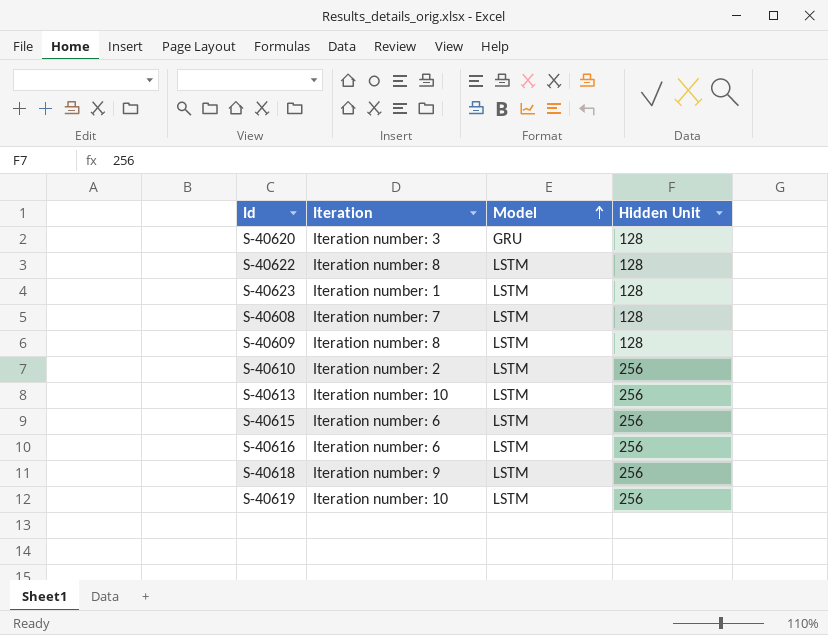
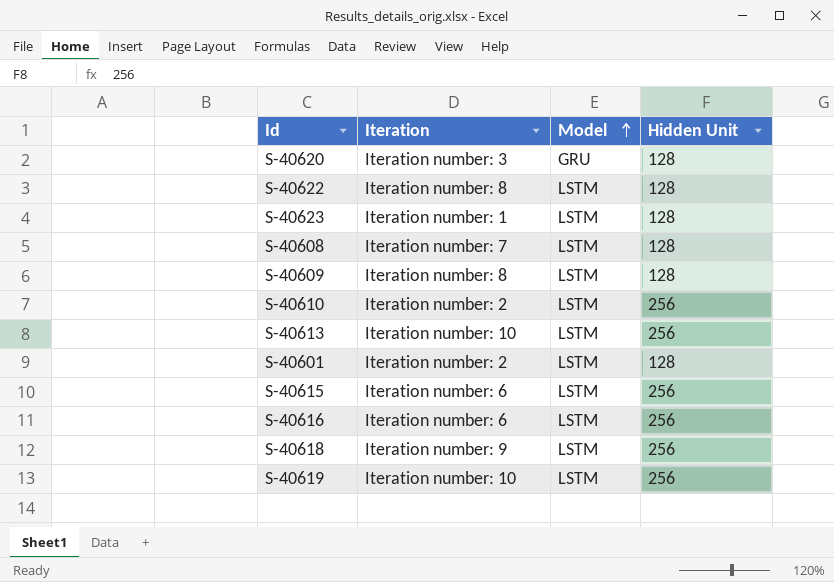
row S-40601: none -> Iteration number: 2 | LSTM | 128

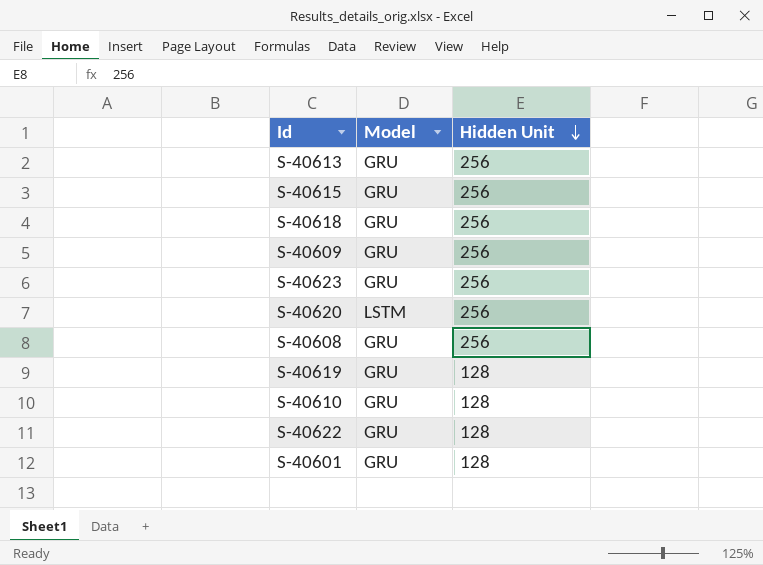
row order: Model ascending -> Hidden Unit descending
column Iteration | position: 2 -> none
row S-40616: Iteration number: 6 | LSTM | 256 -> none
S-40613 | Model: LSTM -> GRU
S-40615 | Model: LSTM -> GRU
S-40618 | Model: LSTM -> GRU
S-40609 | Model: LSTM -> GRU
S-40609 | Hidden Unit: 128 -> 256
S-40623 | Model: LSTM -> GRU
S-40623 | Hidden Unit: 128 -> 256
S-40620 | Model: GRU -> LSTM
S-40620 | Hidden Unit: 128 -> 256
S-40608 | Model: LSTM -> GRU
S-40608 | Hidden Unit: 128 -> 256
S-40619 | Model: LSTM -> GRU
S-40619 | Hidden Unit: 256 -> 128
S-40610 | Model: LSTM -> GRU
S-40610 | Hidden Unit: 256 -> 128
S-40622 | Model: LSTM -> GRU
S-40601 | Model: LSTM -> GRU

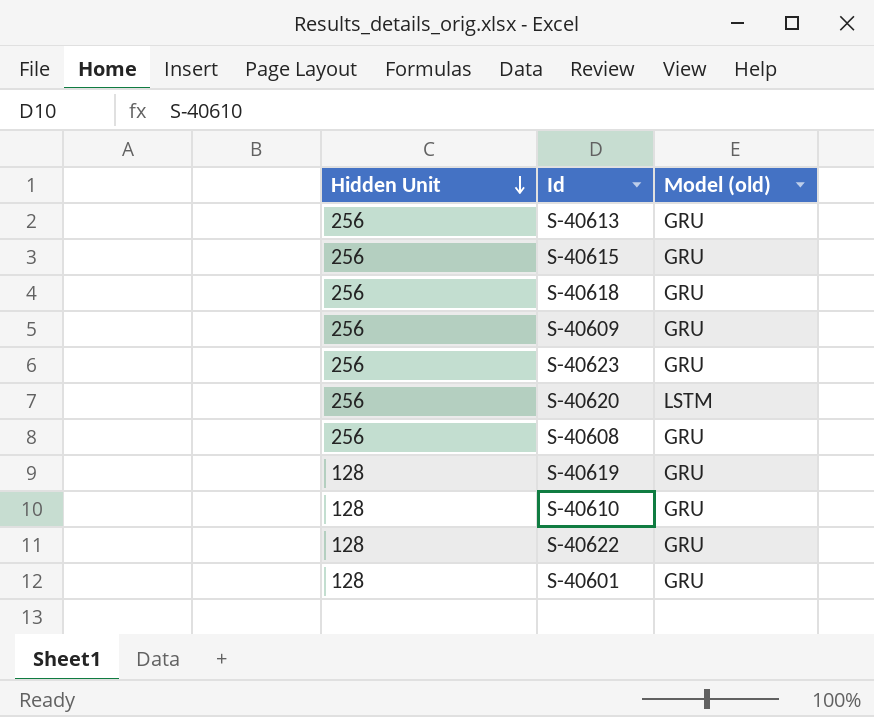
column Hidden Unit | position: 3 -> 1
column name: Model -> Model (old)

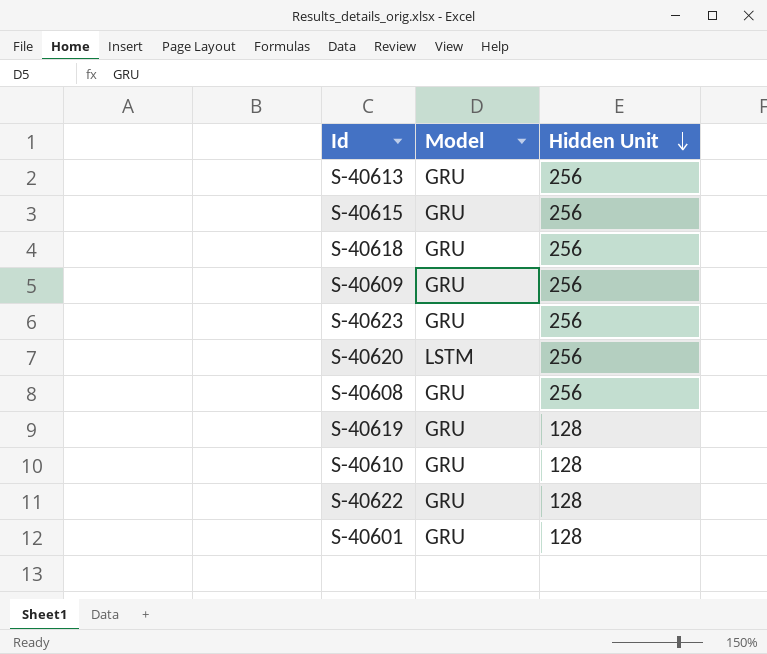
column name: Model (old) -> Model
column Hidden Unit | position: 1 -> 3

